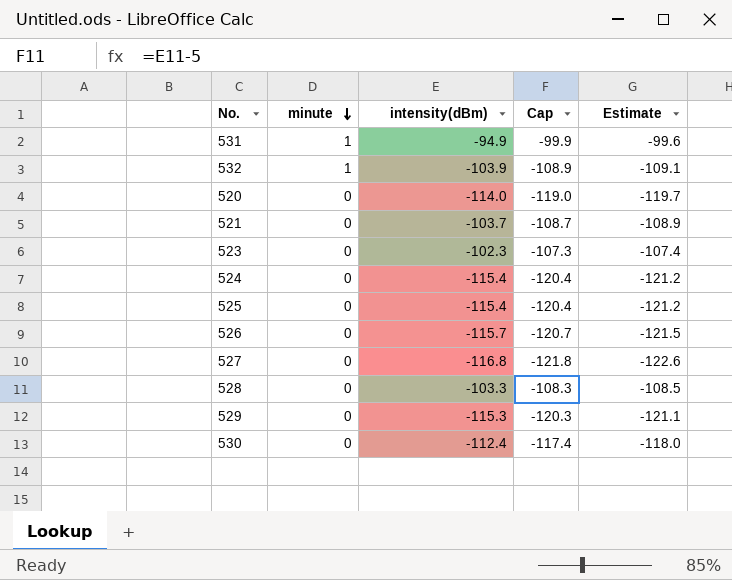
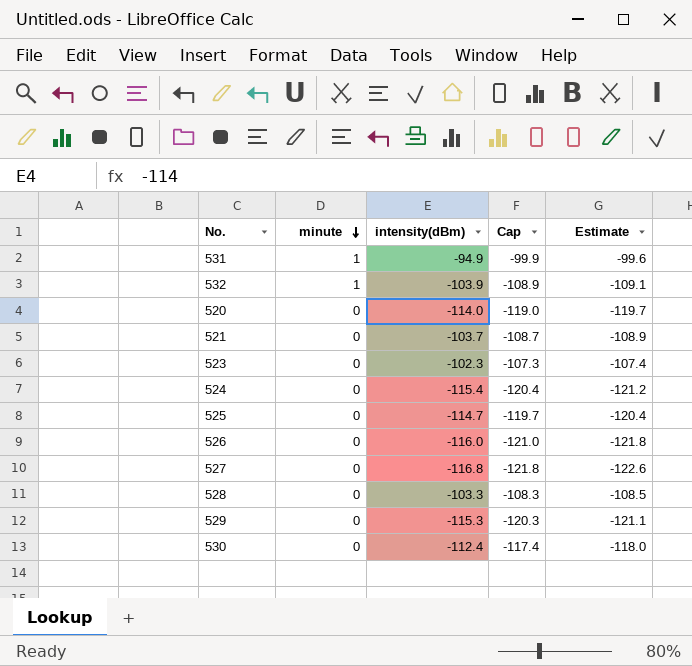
525 | intensity(dBm): -115.4 -> -114.7
525 | Cap: -120.4 -> -119.7
525 | Estimate: -121.2 -> -120.4
526 | intensity(dBm): -115.7 -> -116.0
526 | Cap: -120.7 -> -121.0
526 | Estimate: -121.5 -> -121.8

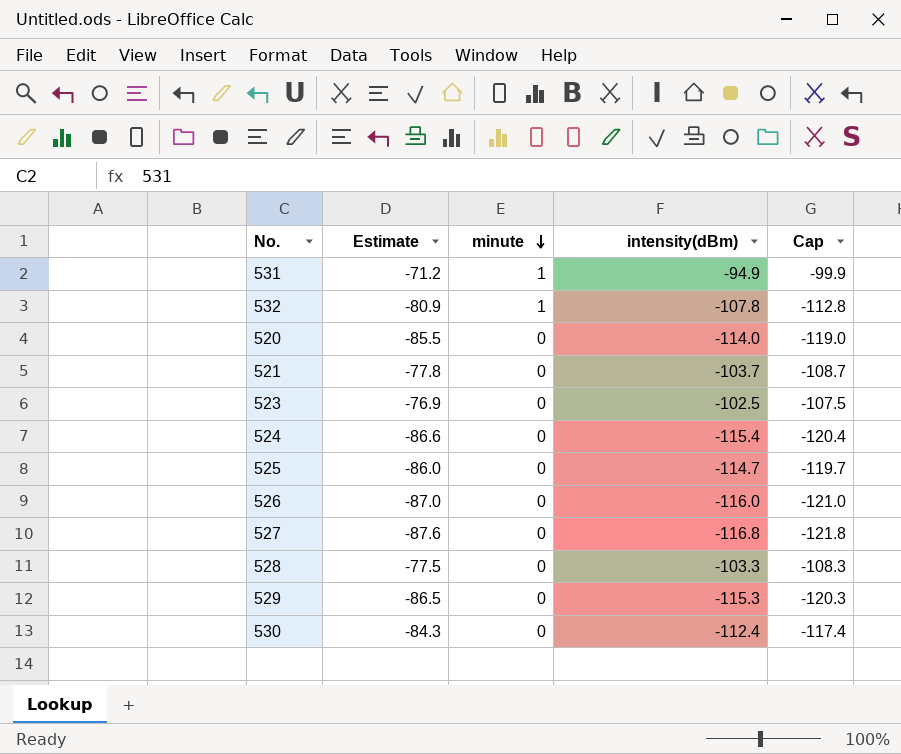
column Estimate | formula: [intensity(dBm)] * 1.05 -> [intensity(dBm)] * 0.75
column Estimate | position: 5 -> 2
532 | intensity(dBm): -103.9 -> -107.8
532 | Cap: -108.9 -> -112.8
523 | intensity(dBm): -102.3 -> -102.5
523 | Cap: -107.3 -> -107.5

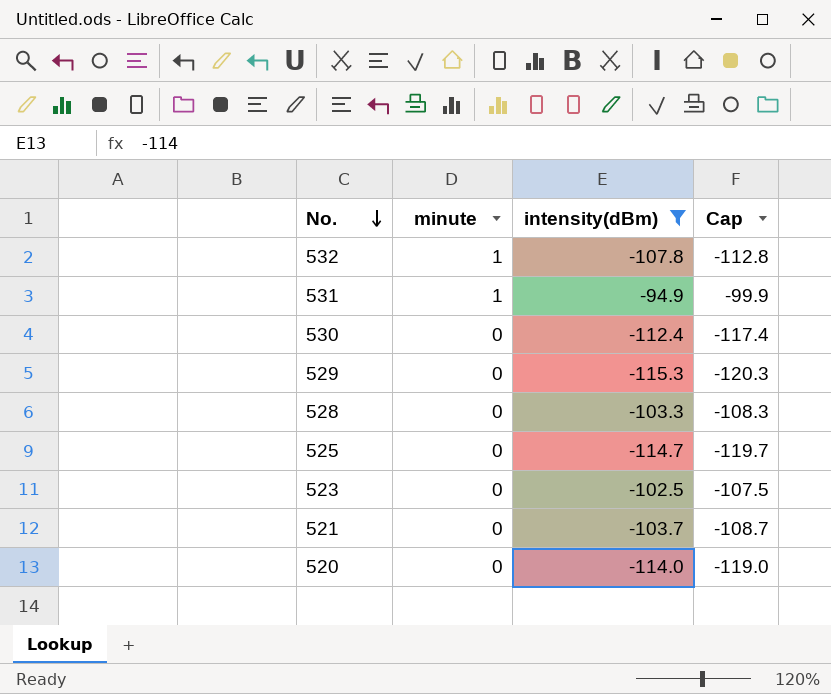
filter: none -> intensity(dBm) >= -115.3
row order: minute descending -> No. descending
column Estimate | formula: [intensity(dBm)] * 0.75 -> none

